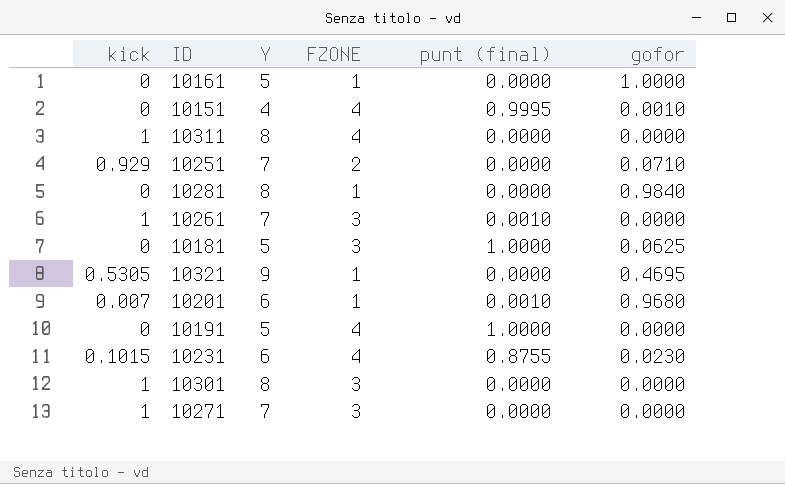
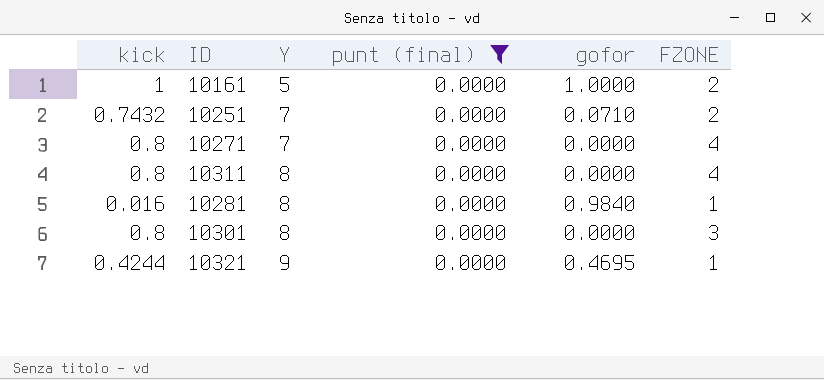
filter: none -> punt (final) = 0.0000
row order: none -> Y ascending
column FZONE | position: 4 -> 6
10161 | kick: 0 -> 1
10161 | FZONE: 1 -> 2
10251 | kick: 0.929 -> 0.7432
10271 | kick: 1 -> 0.8
10271 | FZONE: 3 -> 4
10311 | kick: 1 -> 0.8
10281 | kick: 0 -> 0.016
10301 | kick: 1 -> 0.8
10321 | kick: 0.5305 -> 0.4244

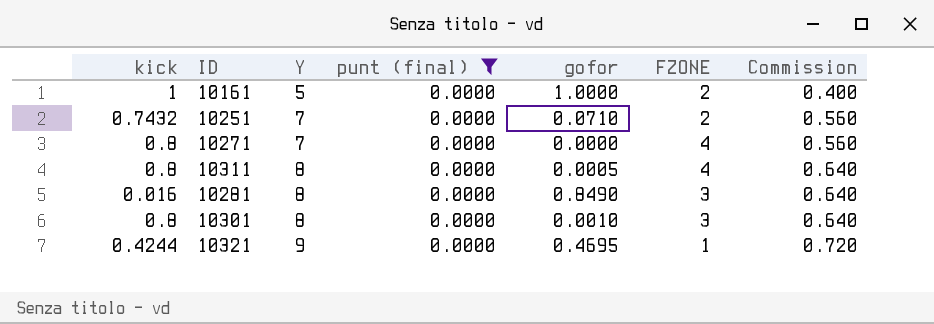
column Commission | formula: none -> [Y] * 0.08
10311 | gofor: 0.0000 -> 0.0005
10281 | gofor: 0.9840 -> 0.8490
10281 | FZONE: 1 -> 3
10301 | gofor: 0.0000 -> 0.0010

